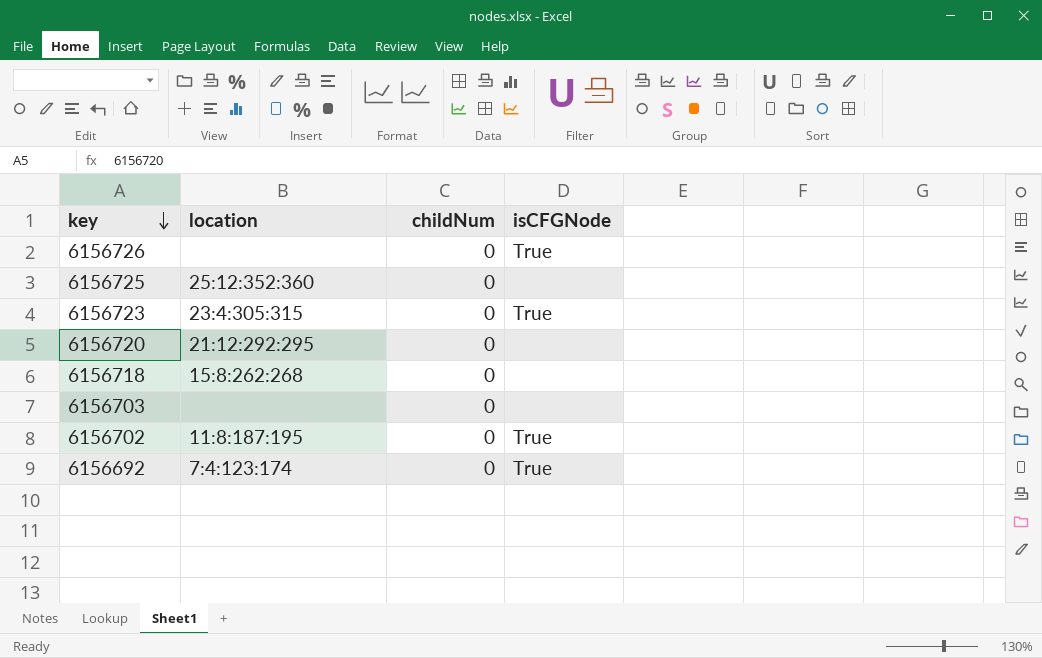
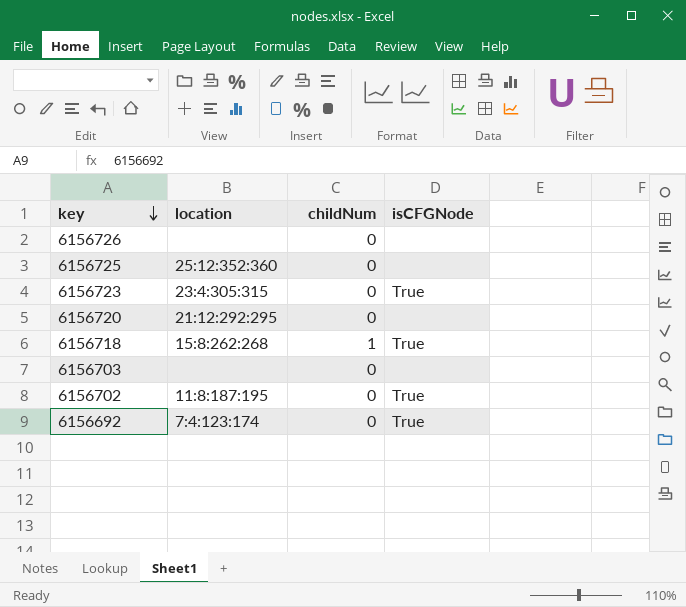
6156726 | isCFGNode: True -> none
6156718 | childNum: 0 -> 1
6156718 | isCFGNode: none -> True

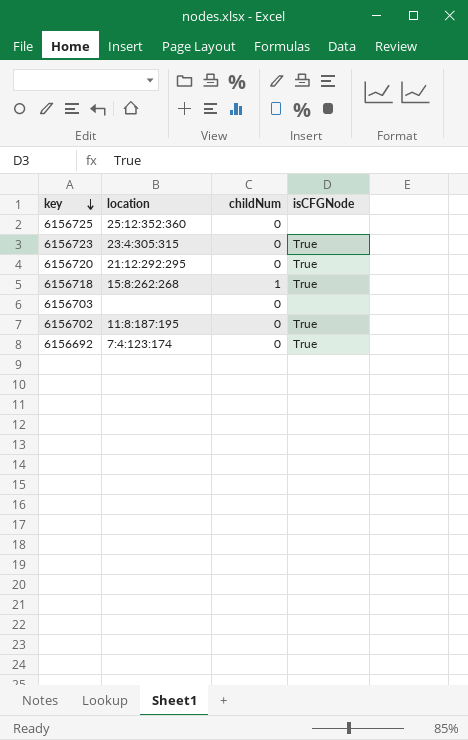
row 6156726: none | 0 | none -> none
6156720 | isCFGNode: none -> True

